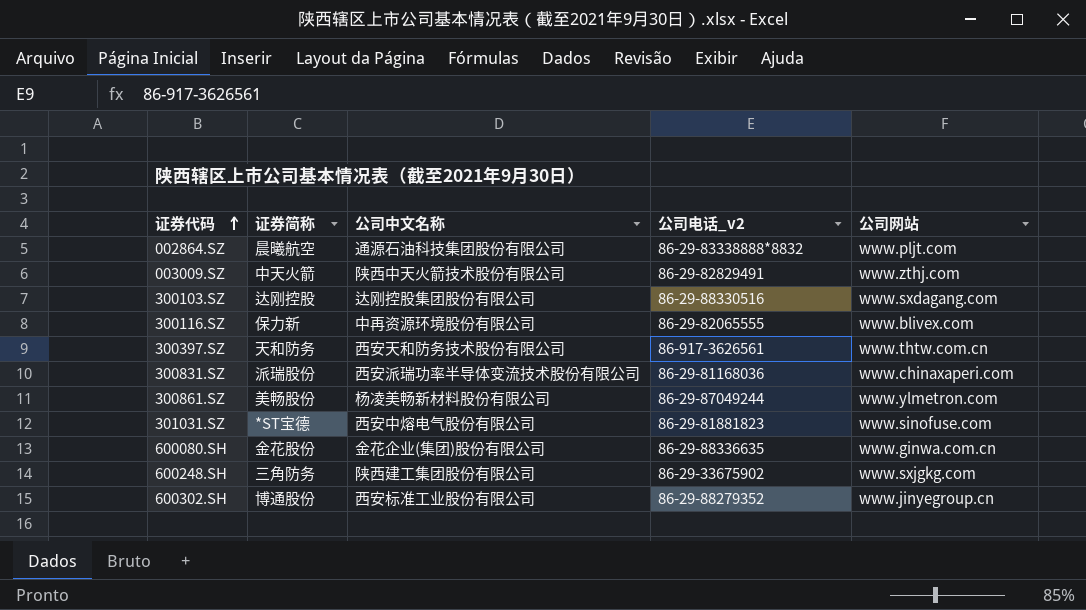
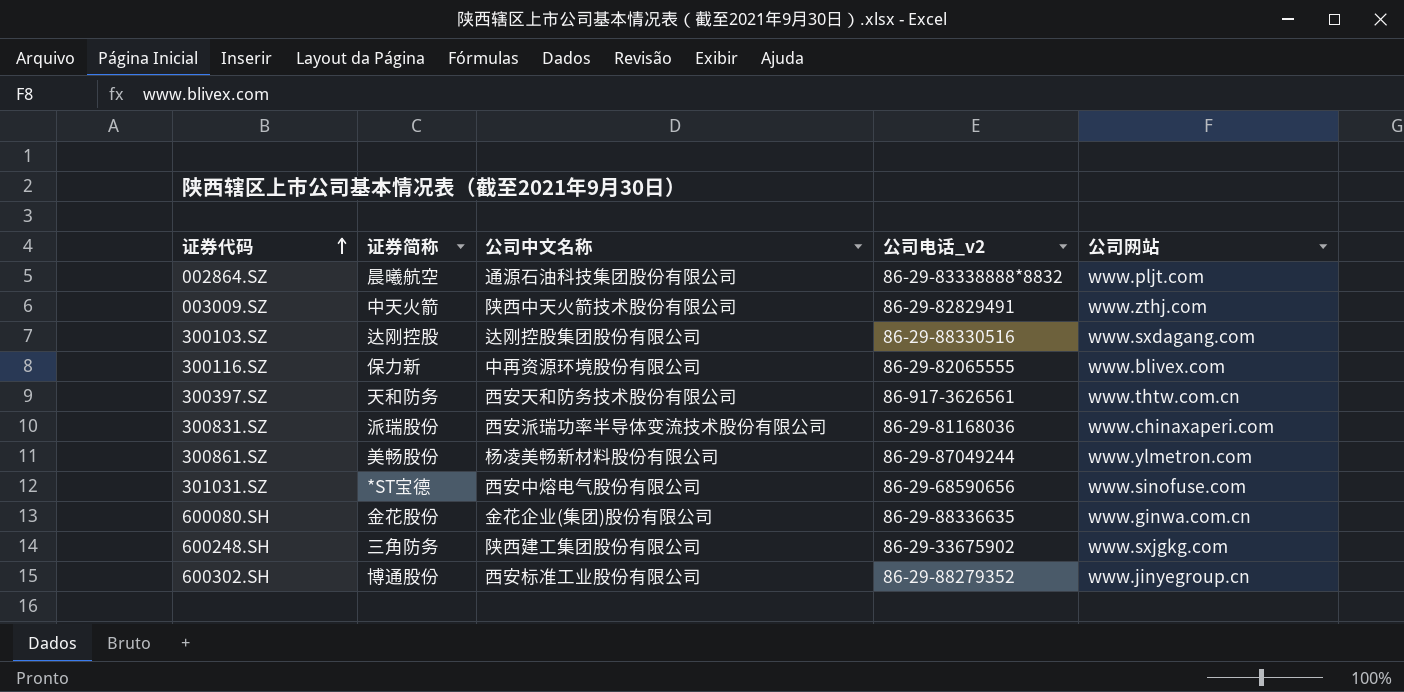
301031.SZ | 公司电话_v2: 86-29-81881823 -> 86-29-68590656

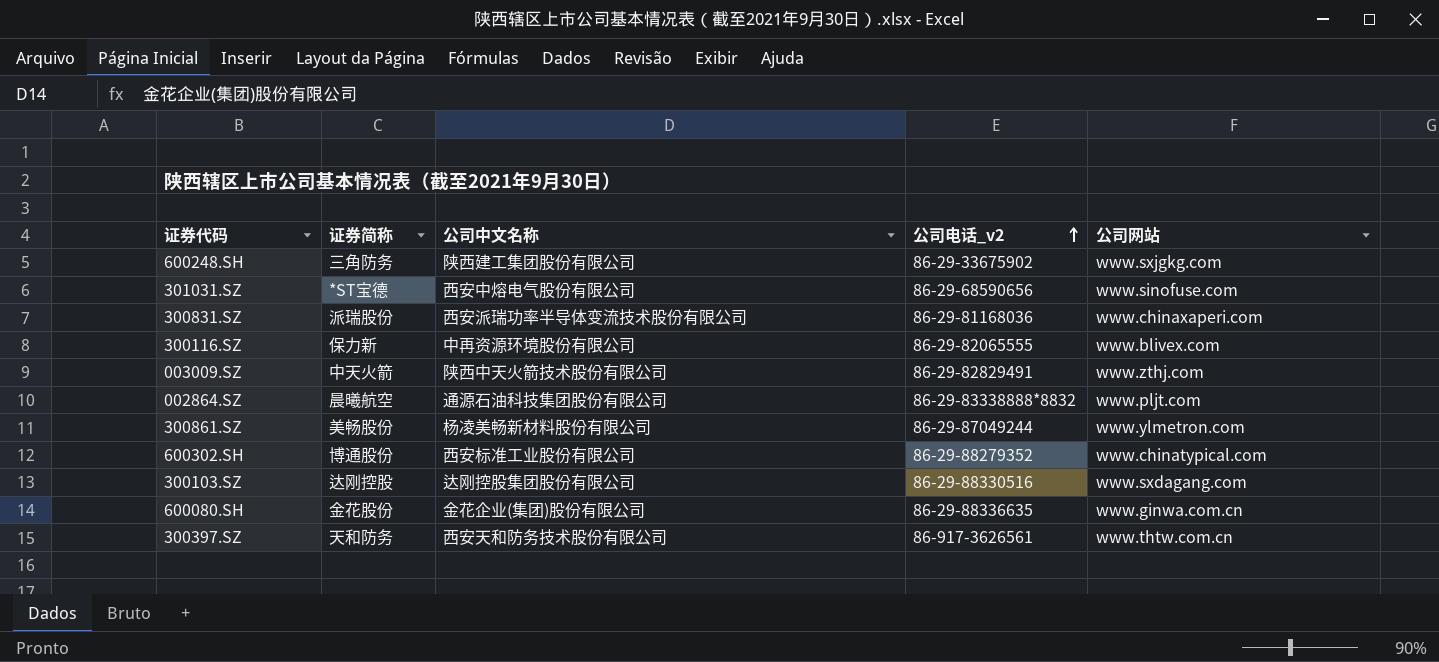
row order: 证券代码 ascending -> 公司电话_v2 ascending
600302.SH | 公司网站: www.jinyegroup.cn -> www.chinatypical.com

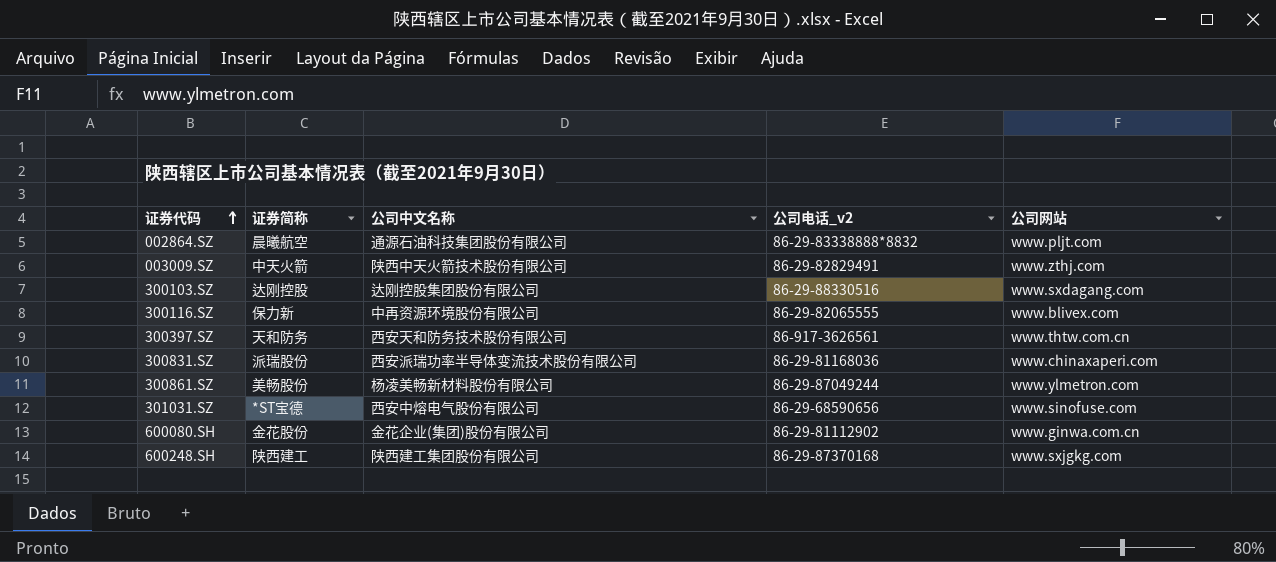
row order: 公司电话_v2 ascending -> 证券代码 ascending
row 600302.SH: 博通股份 | 西安标准工业股份有限公司 | 86-29-88279352 | www.chinatypical.com -> none
600080.SH | 公司电话_v2: 86-29-88336635 -> 86-29-81112902
600248.SH | 证券简称: 三角防务 -> 陕西建工
600248.SH | 公司电话_v2: 86-29-33675902 -> 86-29-87370168

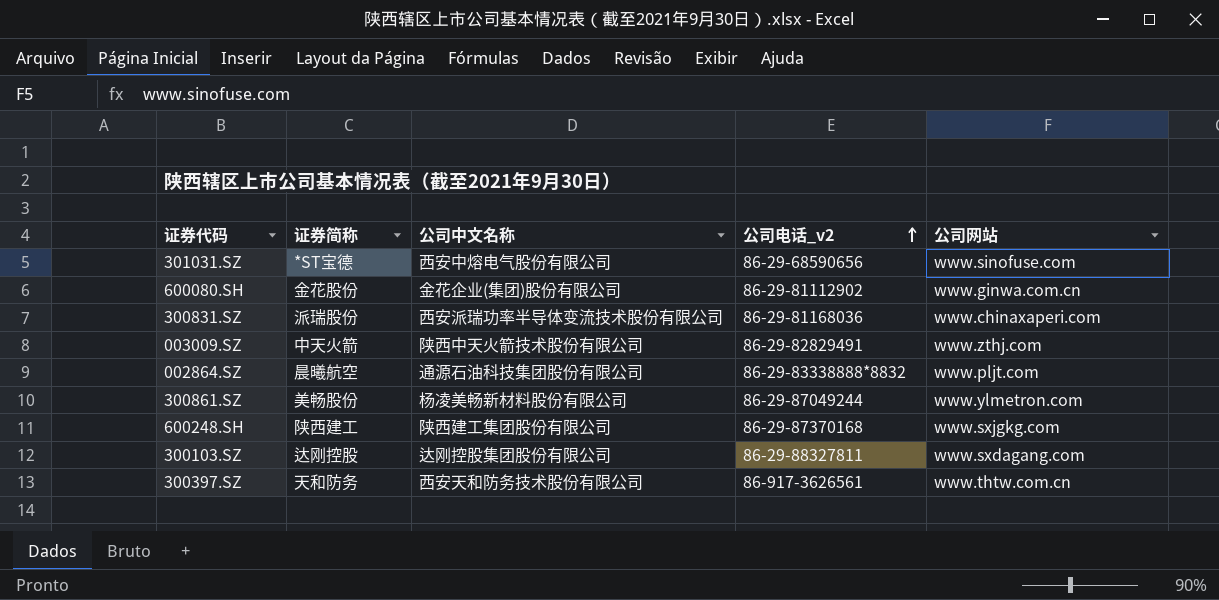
row order: 证券代码 ascending -> 公司电话_v2 ascending
row 300116.SZ: 保力新 | 中再资源环境股份有限公司 | 86-29-82065555 | www.blivex.com -> none
300103.SZ | 公司电话_v2: 86-29-88330516 -> 86-29-88327811

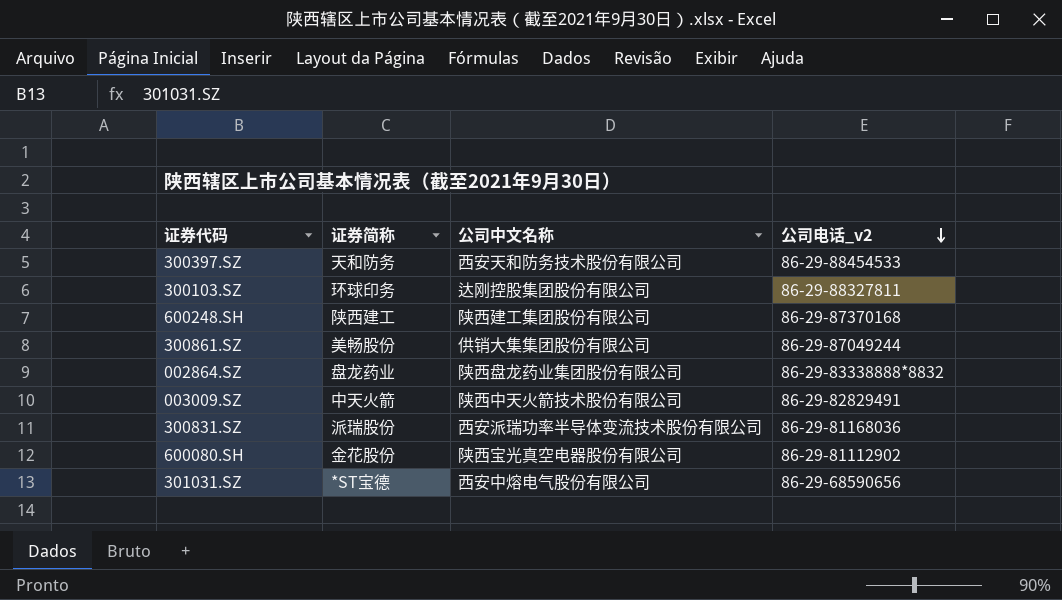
row order: 公司电话_v2 ascending -> 公司电话_v2 descending
column 公司网站 | position: 5 -> none
300397.SZ | 公司电话_v2: 86-917-3626561 -> 86-29-88454533
300103.SZ | 证券简称: 达刚控股 -> 环球印务
300861.SZ | 公司中文名称: 杨凌美畅新材料股份有限公司 -> 供销大集集团股份有限公司
002864.SZ | 证券简称: 晨曦航空 -> 盘龙药业
002864.SZ | 公司中文名称: 通源石油科技集团股份有限公司 -> 陕西盘龙药业集团股份有限公司
600080.SH | 公司中文名称: 金花企业(集团)股份有限公司 -> 陕西宝光真空电器股份有限公司

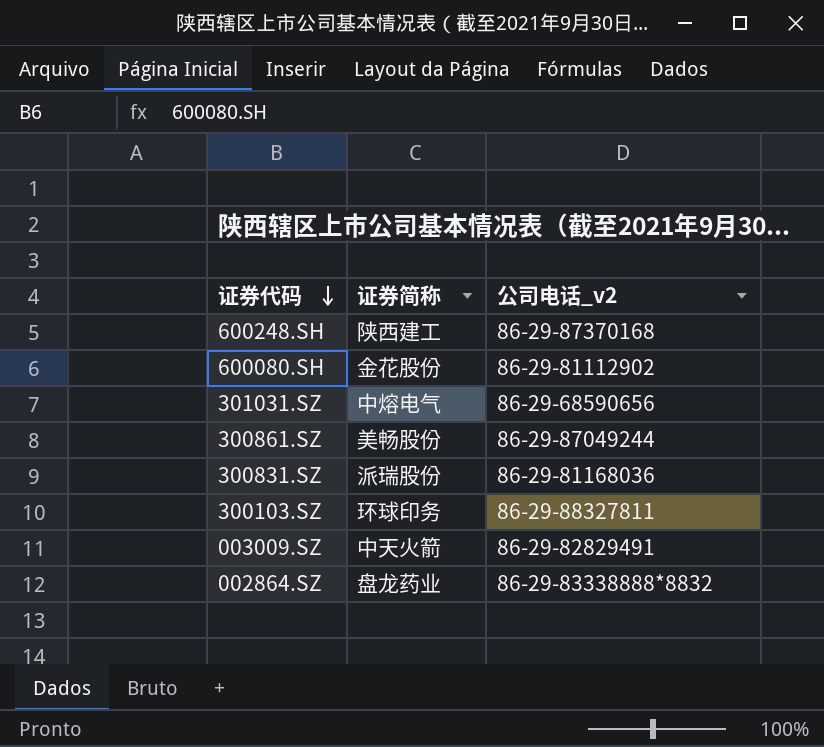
row order: 公司电话_v2 descending -> 证券代码 descending
column 公司中文名称 | position: 3 -> none
row 300397.SZ: 天和防务 | 西安天和防务技术股份有限公司 | 86-29-88454533 -> none
301031.SZ | 证券简称: *ST宝德 -> 中熔电气

